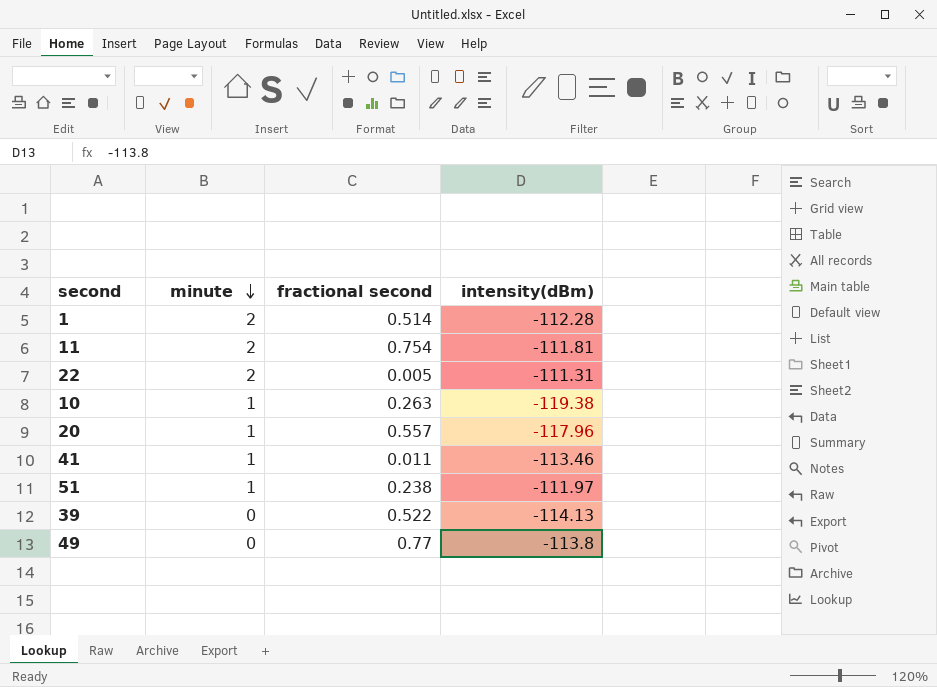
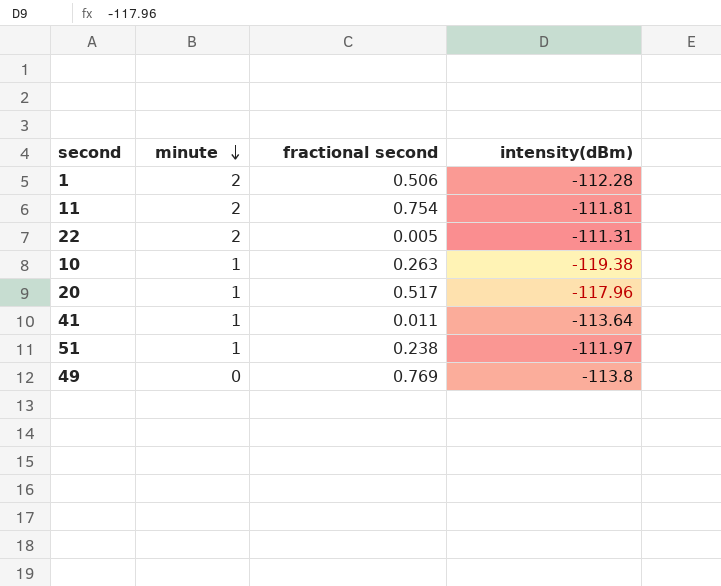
row 39: 0 | 0.522 | -114.13 -> none
1 | fractional second: 0.514 -> 0.506
20 | fractional second: 0.557 -> 0.517
41 | intensity(dBm): -113.46 -> -113.64
49 | fractional second: 0.77 -> 0.769

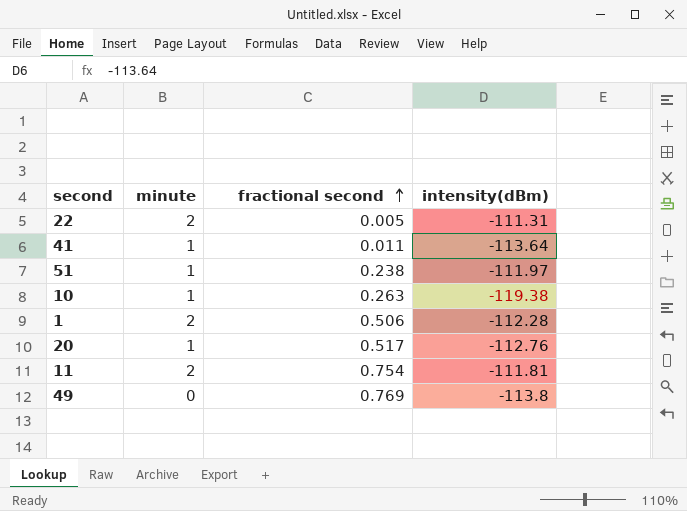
row order: minute descending -> fractional second ascending
20 | intensity(dBm): -117.96 -> -112.76

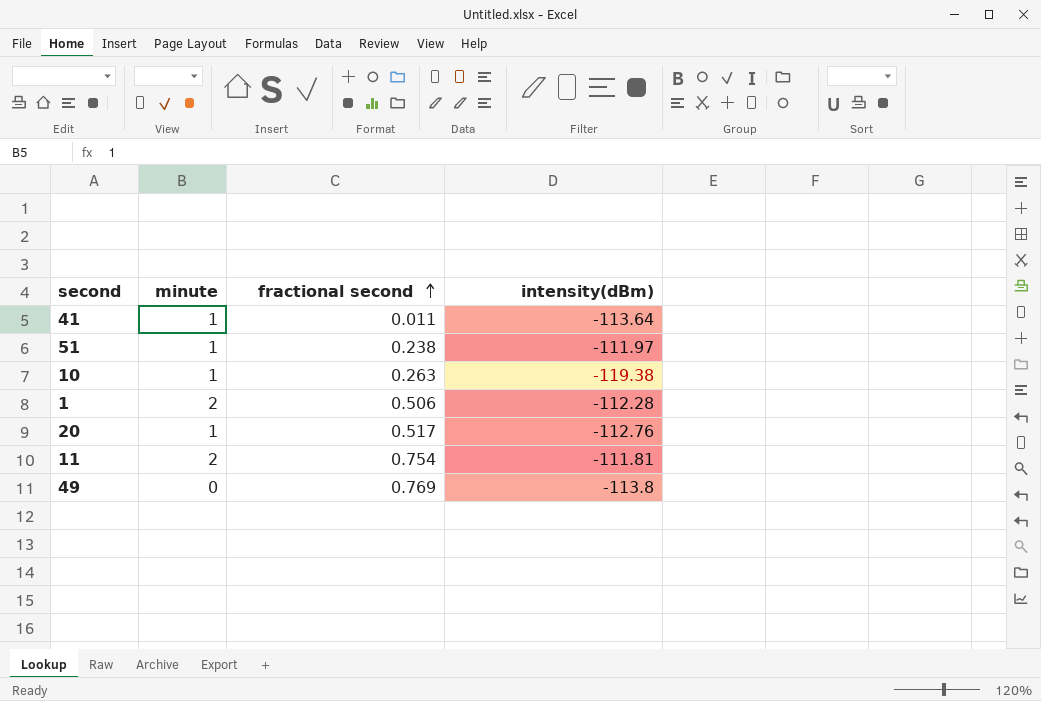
row 22: 2 | 0.005 | -111.31 -> none

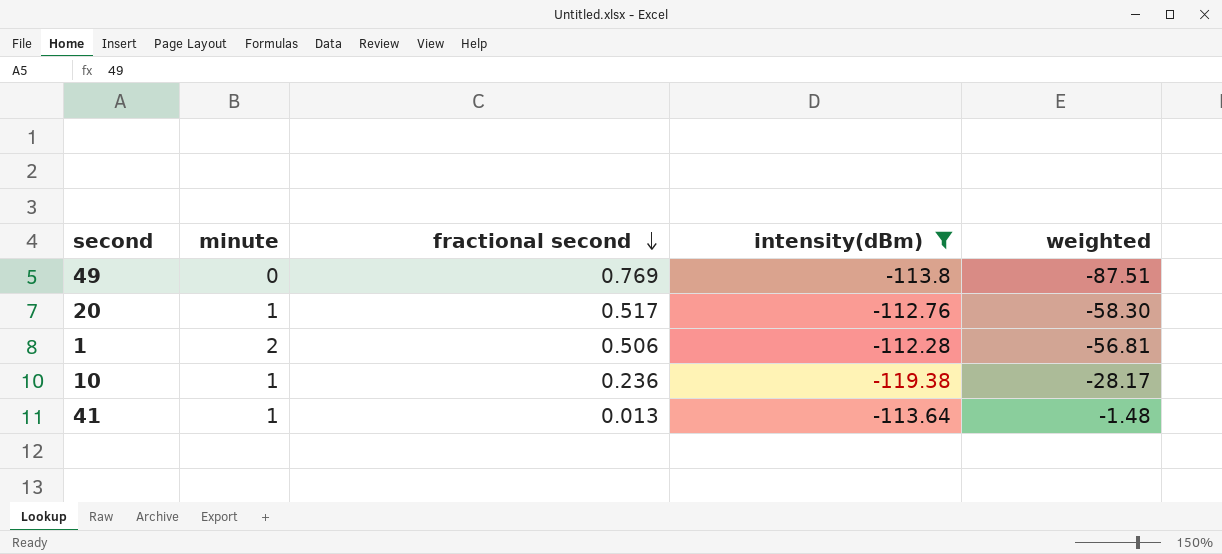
filter: none -> intensity(dBm) <= -112.28
row order: fractional second ascending -> fractional second descending
column weighted | formula: none -> [fractional second] * [intensity(dBm)]
10 | fractional second: 0.263 -> 0.236
41 | fractional second: 0.011 -> 0.013

